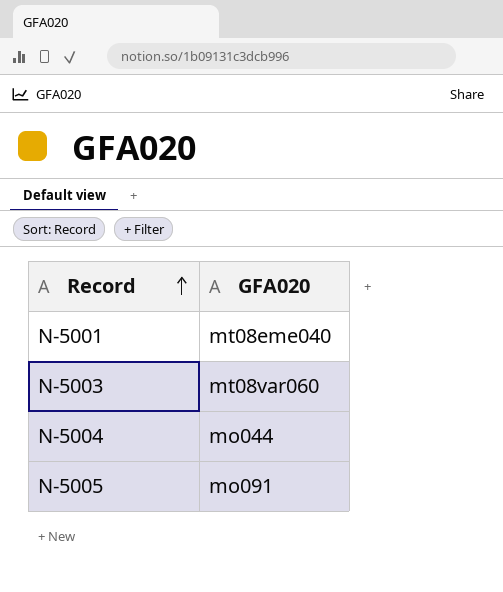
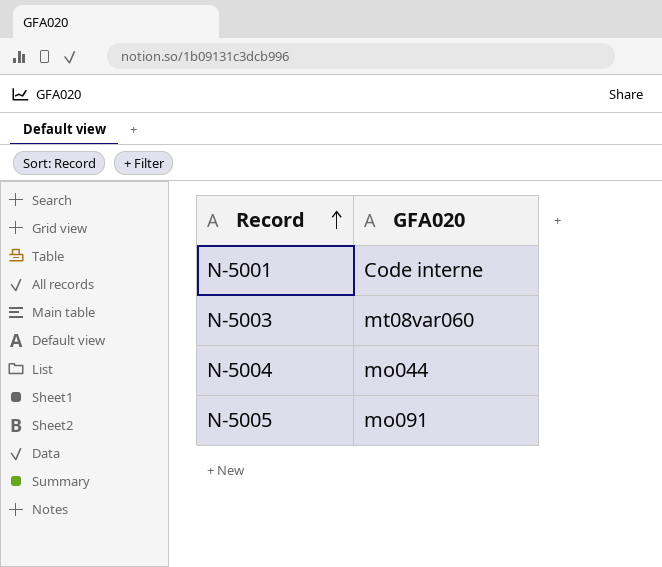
N-5001 | GFA020: mt08eme040 -> Code interne

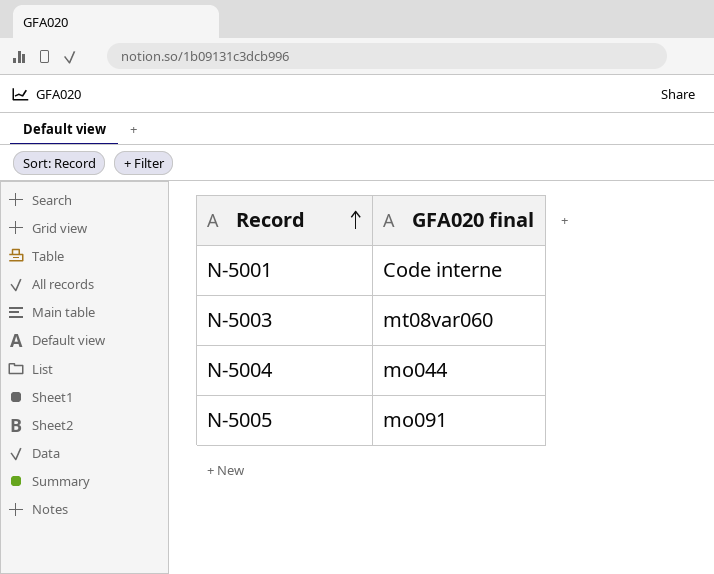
column name: GFA020 -> GFA020 final

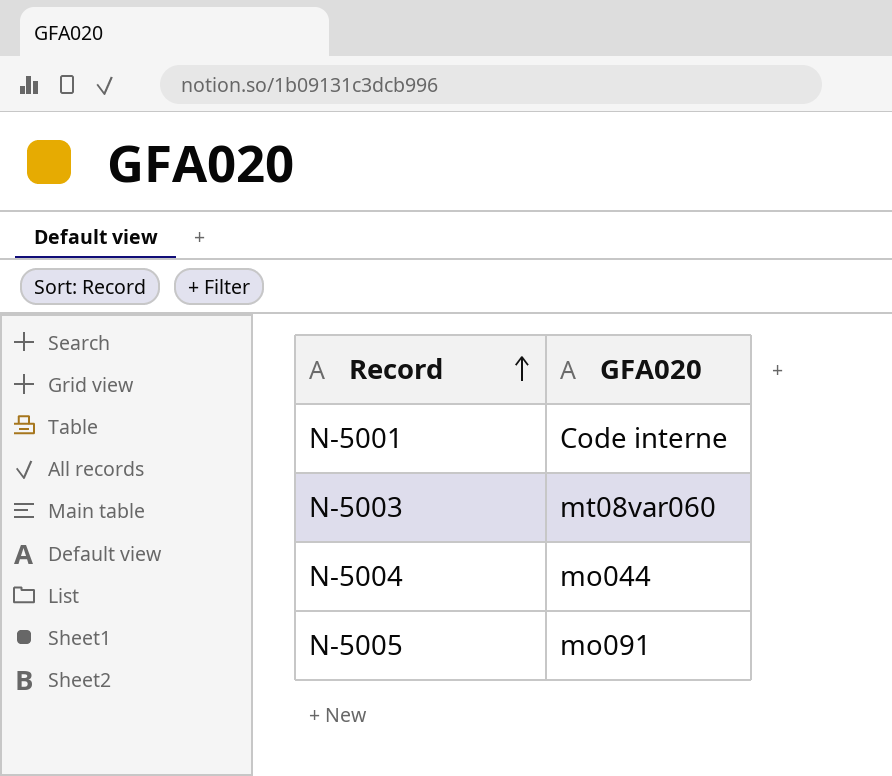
column name: GFA020 final -> GFA020

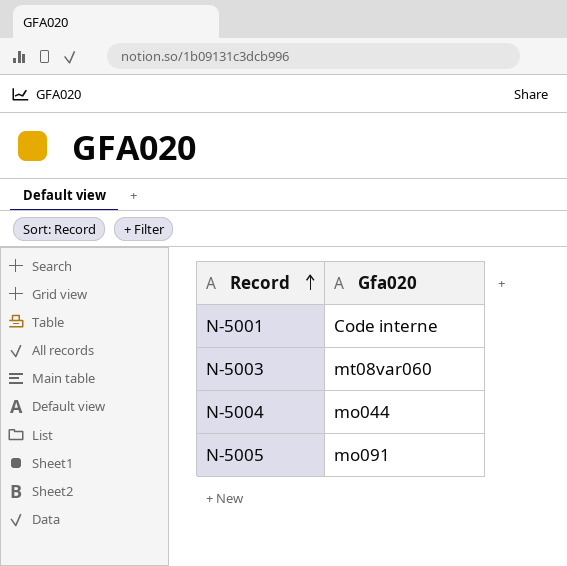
column name: GFA020 -> Gfa020

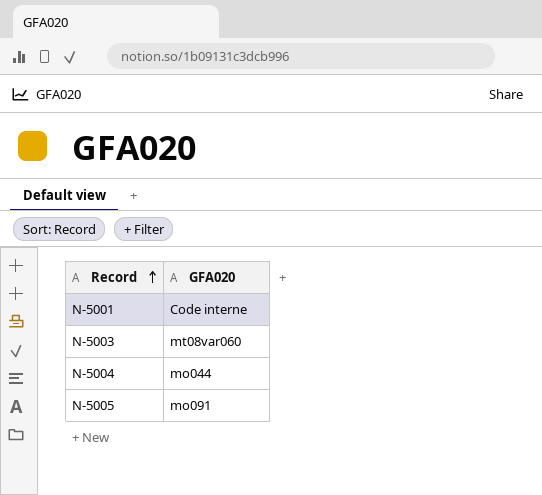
column name: Gfa020 -> GFA020

